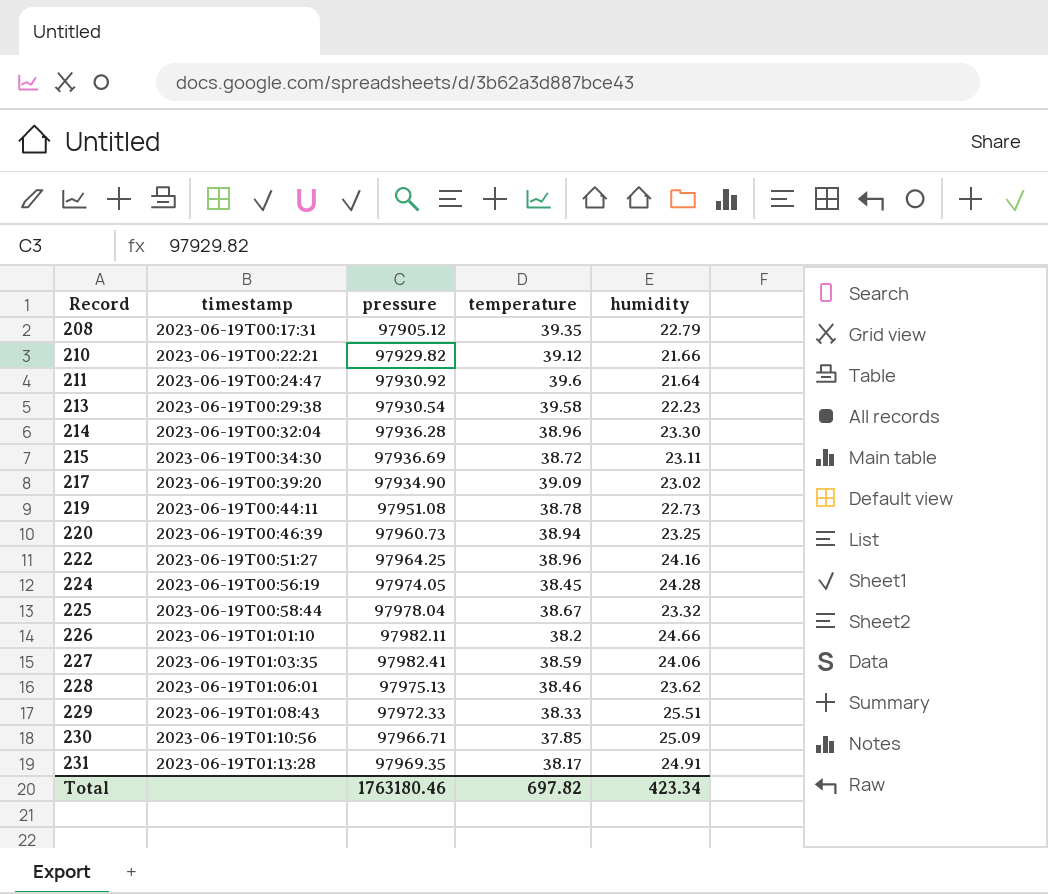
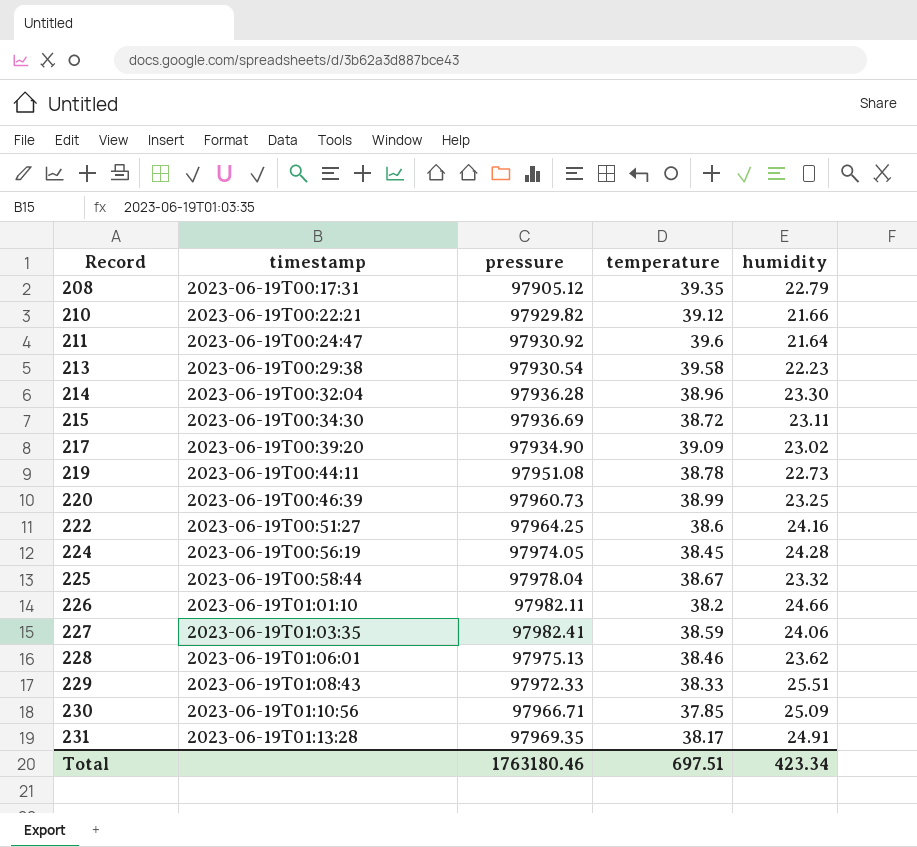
220 | temperature: 38.94 -> 38.99
222 | temperature: 38.96 -> 38.6
Total | temperature: 697.82 -> 697.51

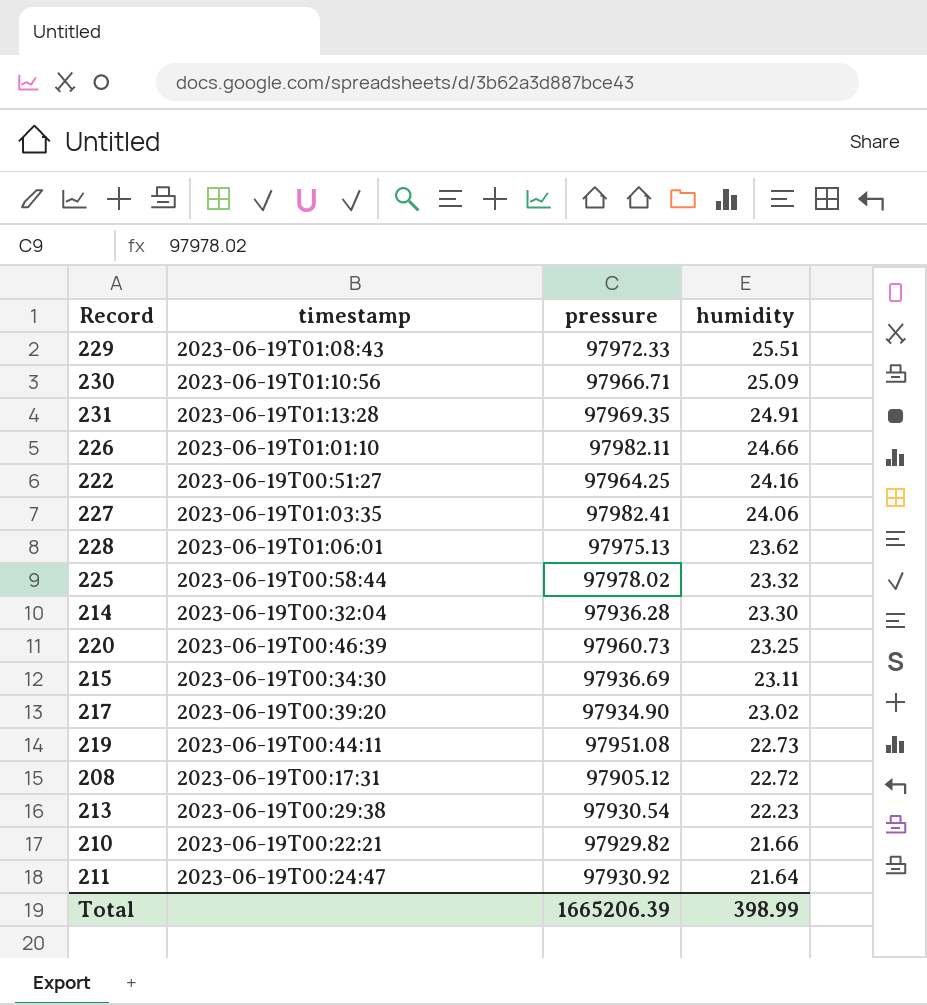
row order: Record ascending -> humidity descending
column temperature | position: 4 -> none
row 224: 2023-06-19T00:56:19 | 97974.05 | 38.45 | 24.28 -> none
225 | pressure: 97978.04 -> 97978.02
208 | humidity: 22.79 -> 22.72
Total | pressure: 1763180.46 -> 1665206.39
Total | humidity: 423.34 -> 398.99

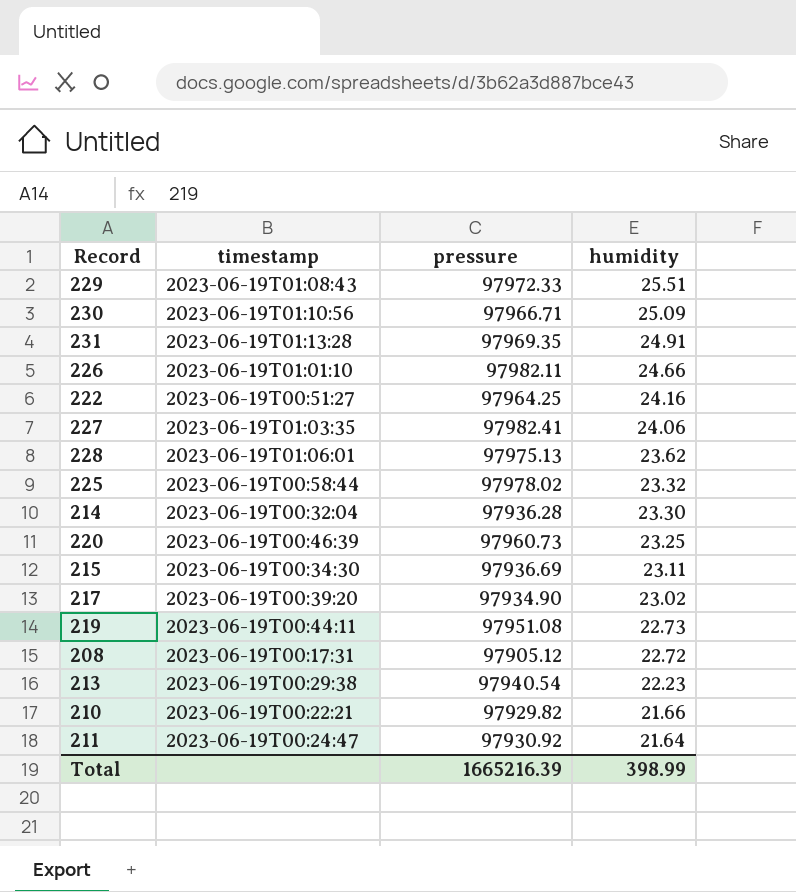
213 | pressure: 97930.54 -> 97940.54
Total | pressure: 1665206.39 -> 1665216.39

